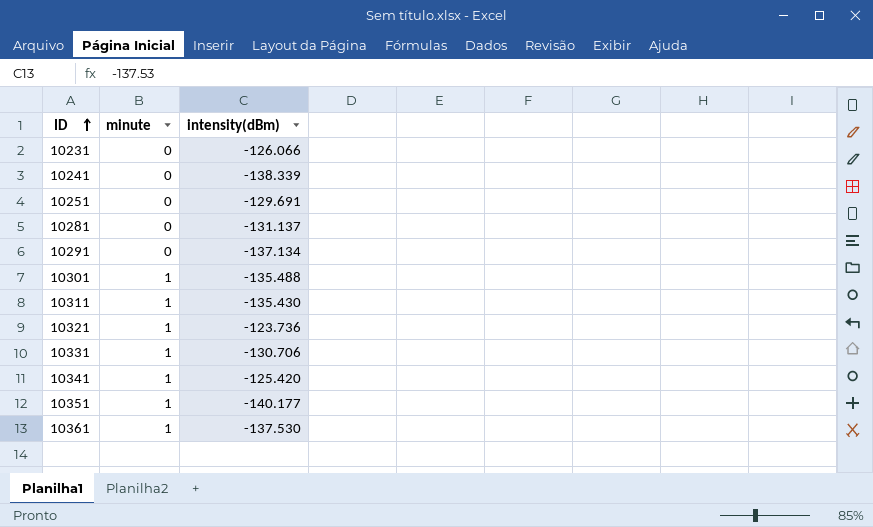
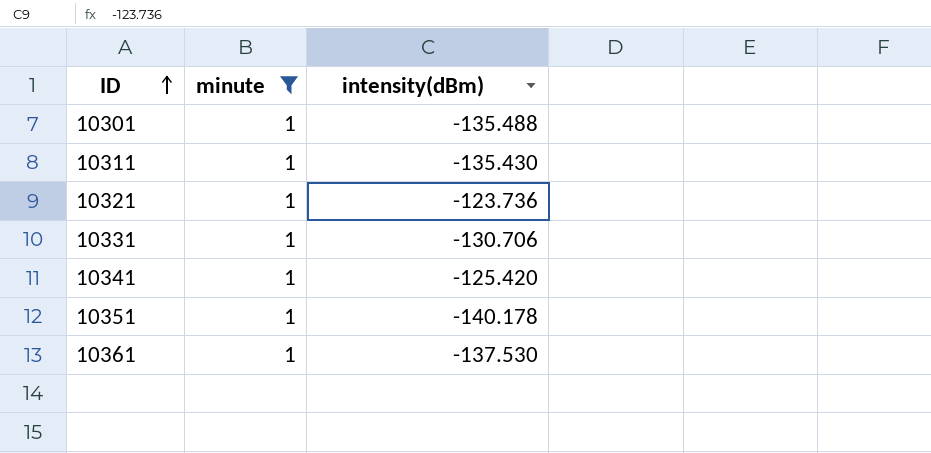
filter: none -> minute = 1
10351 | intensity(dBm): -140.177 -> -140.178

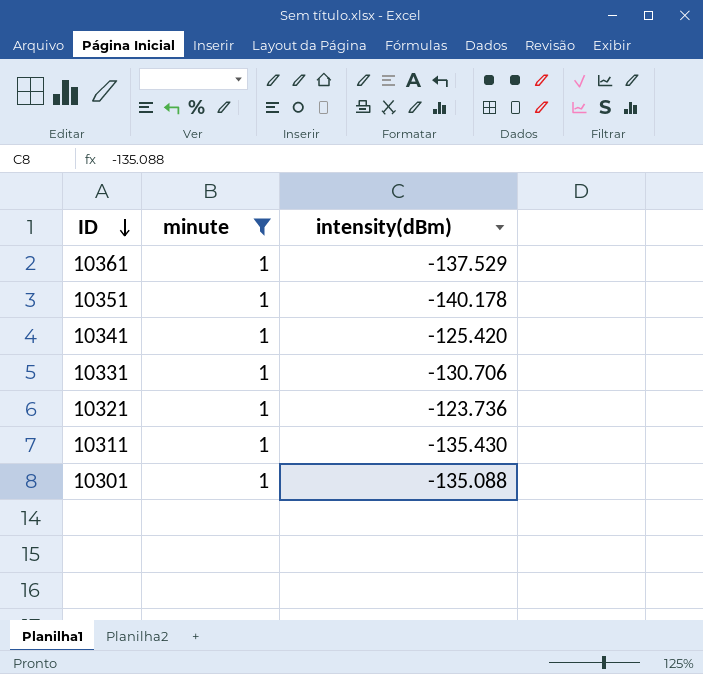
row order: ID ascending -> ID descending
10361 | intensity(dBm): -137.530 -> -137.529
10301 | intensity(dBm): -135.488 -> -135.088

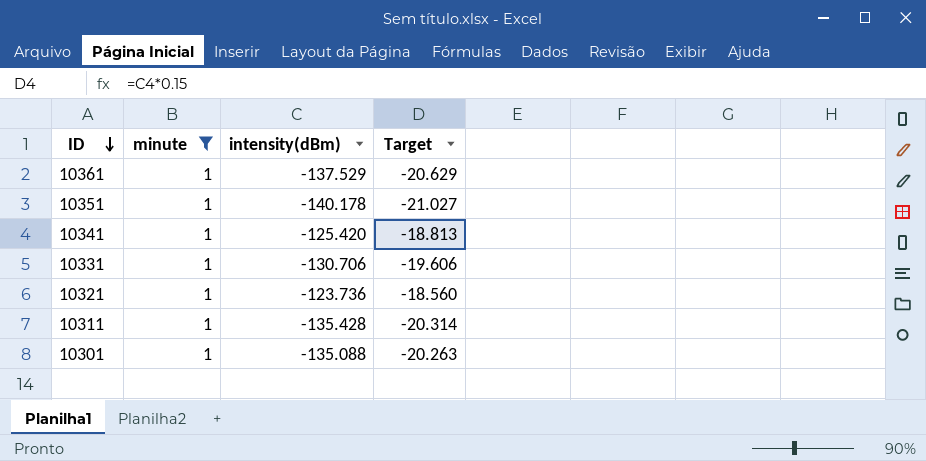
column Target | formula: none -> [intensity(dBm)] * 0.15
10311 | intensity(dBm): -135.430 -> -135.428

